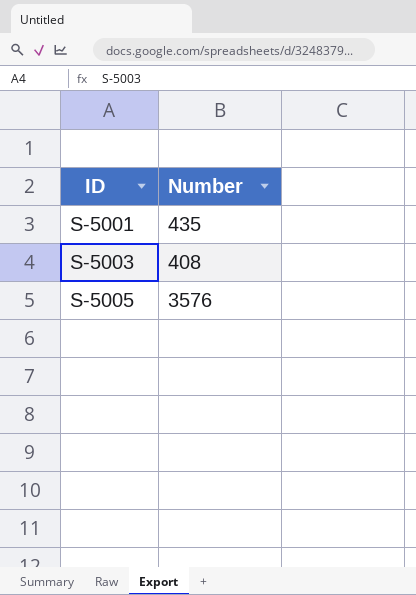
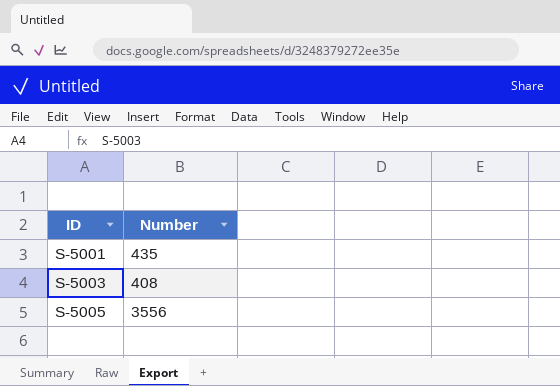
S-5005 | Number: 3576 -> 3556

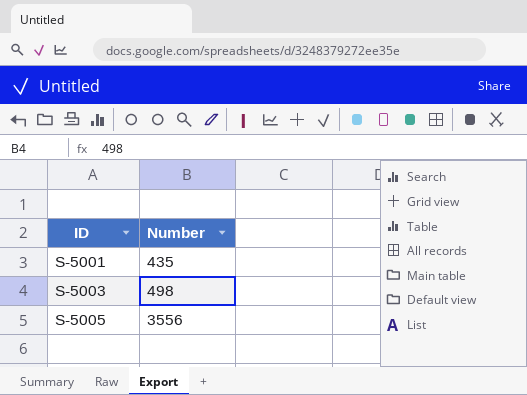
S-5003 | Number: 408 -> 498

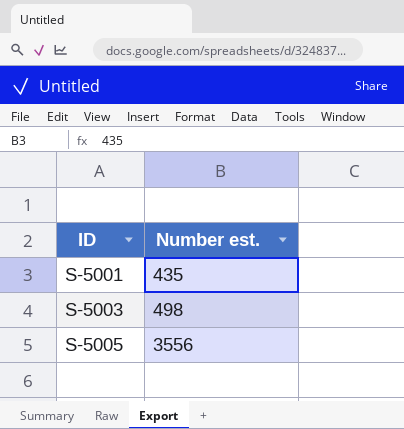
column name: Number -> Number est.

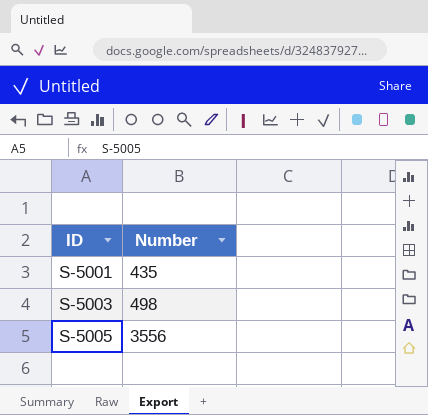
column name: Number est. -> Number

